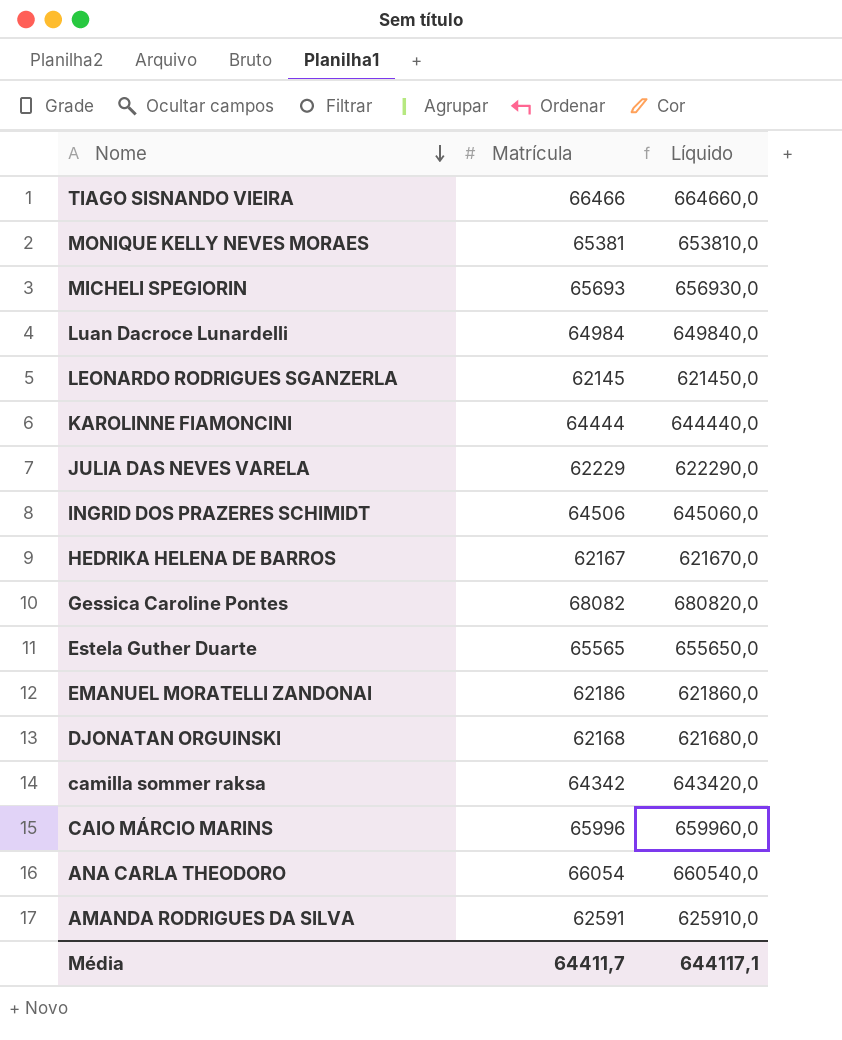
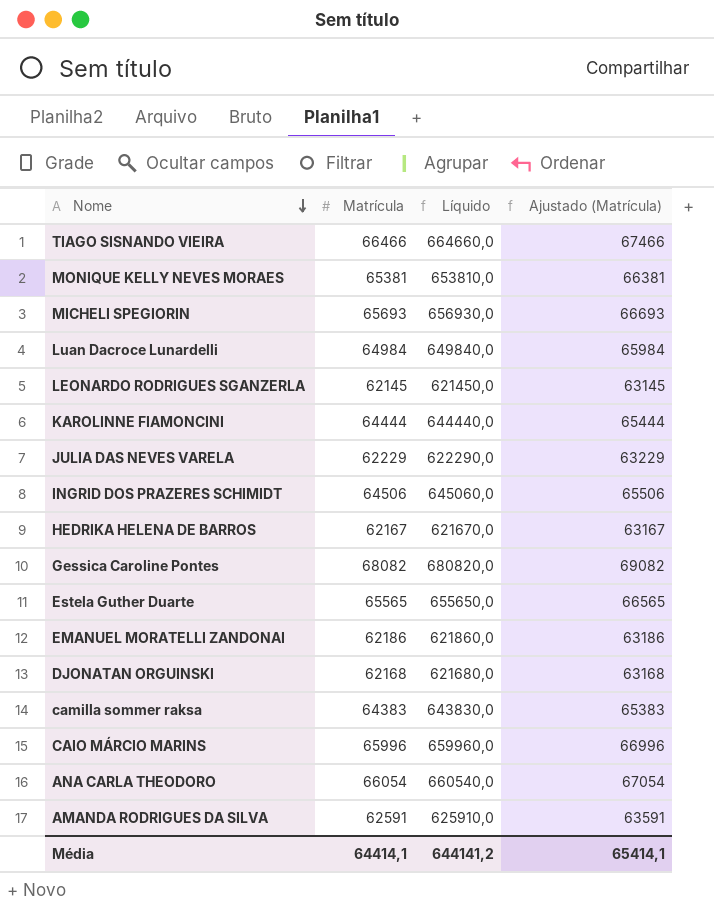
column Ajustado (Matrícula) | formula: none -> [Matrícula] + 1000
camilla sommer raksa | Matrícula: 64342 -> 64383
camilla sommer raksa | Líquido: 643420,0 -> 643830,0
Média | Matrícula: 64411,7 -> 64414,1
Média | Líquido: 644117,1 -> 644141,2

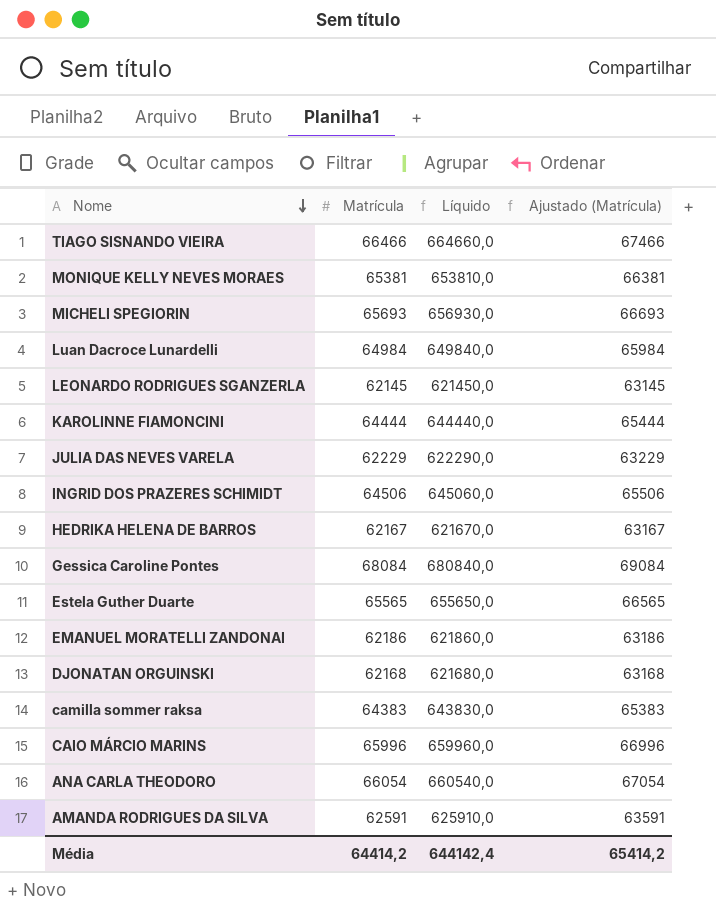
Gessica Caroline Pontes | Matrícula: 68082 -> 68084
Gessica Caroline Pontes | Líquido: 680820,0 -> 680840,0
Gessica Caroline Pontes | Ajustado (Matrícula): 69082 -> 69084
Média | Matrícula: 64414,1 -> 64414,2
Média | Líquido: 644141,2 -> 644142,4
Média | Ajustado (Matrícula): 65414,1 -> 65414,2

